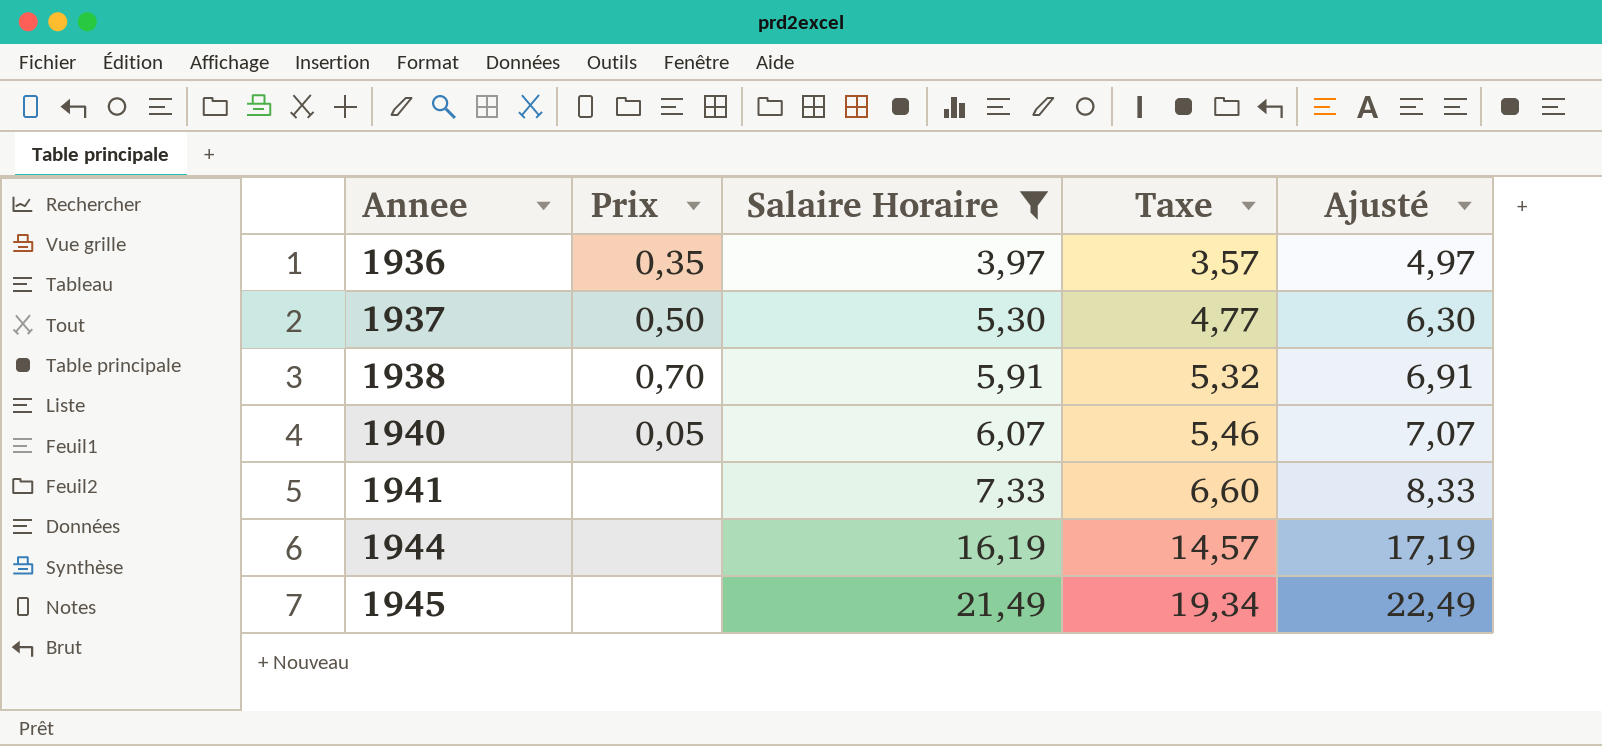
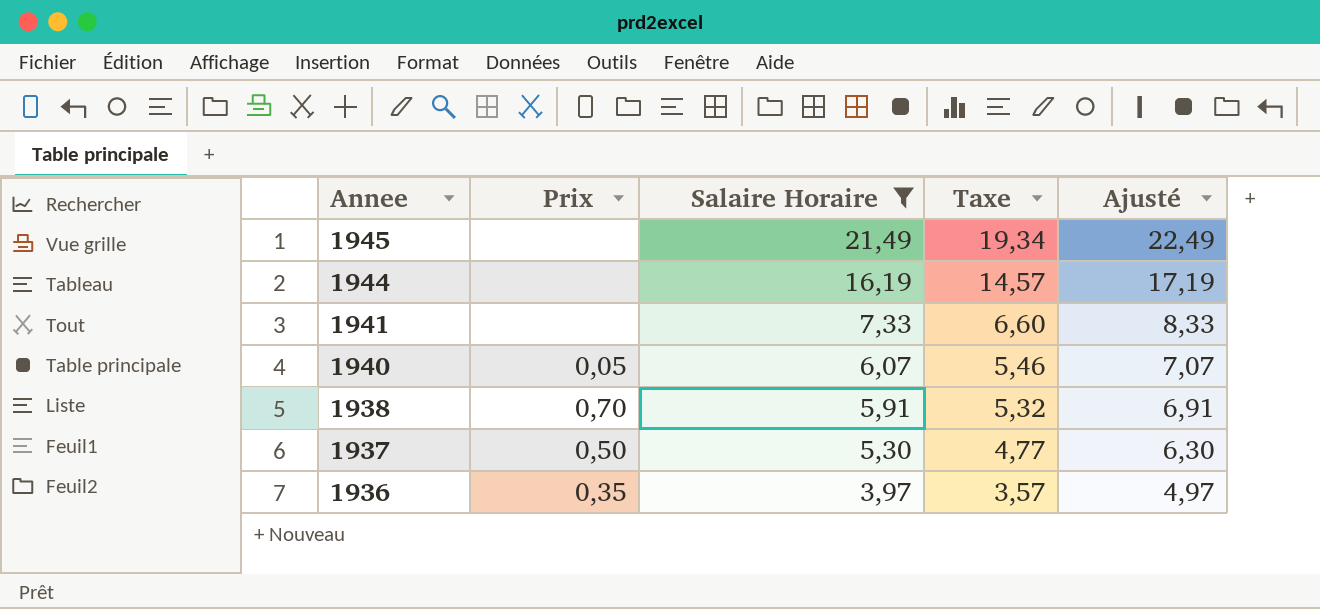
row order: Annee ascending -> Annee descending

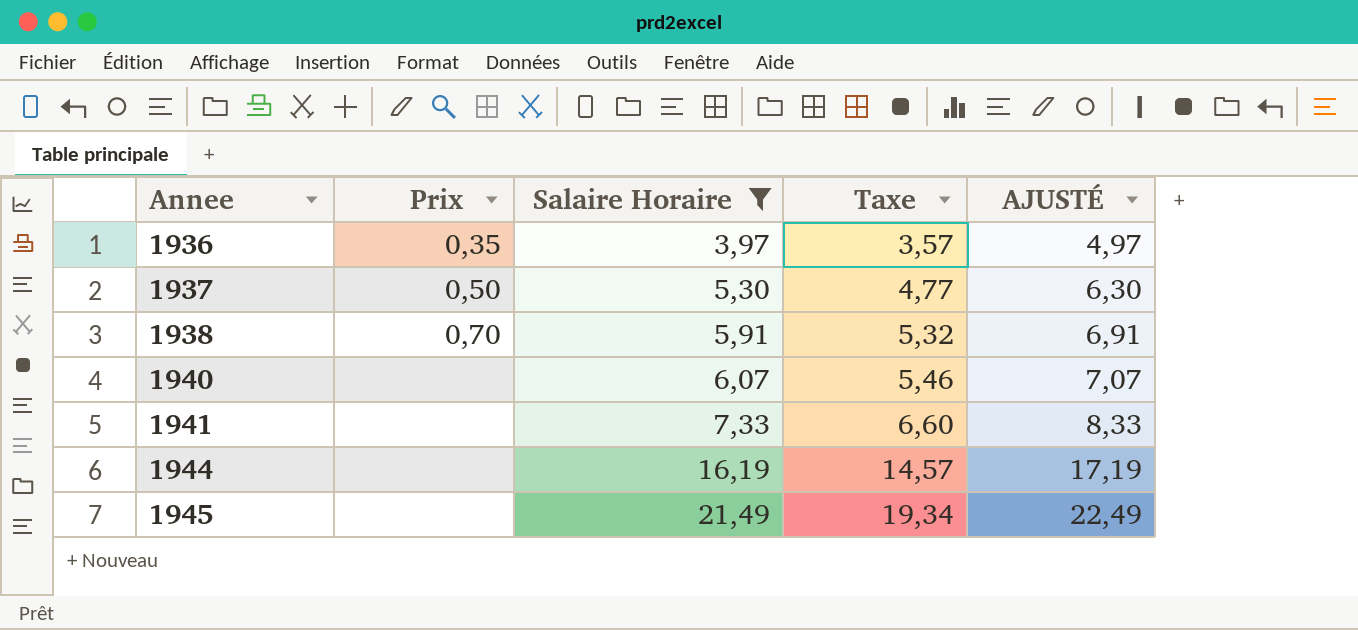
row order: Annee descending -> Annee ascending
column name: Ajusté -> AJUSTÉ
1940 | Prix: 0,05 -> none

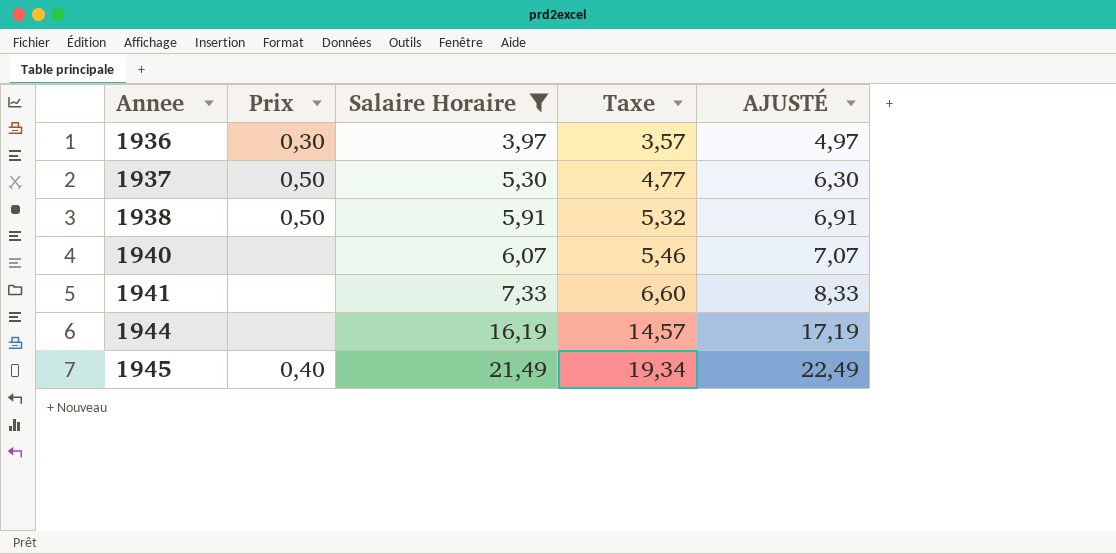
1936 | Prix: 0,35 -> 0,30
1938 | Prix: 0,70 -> 0,50
1945 | Prix: none -> 0,40

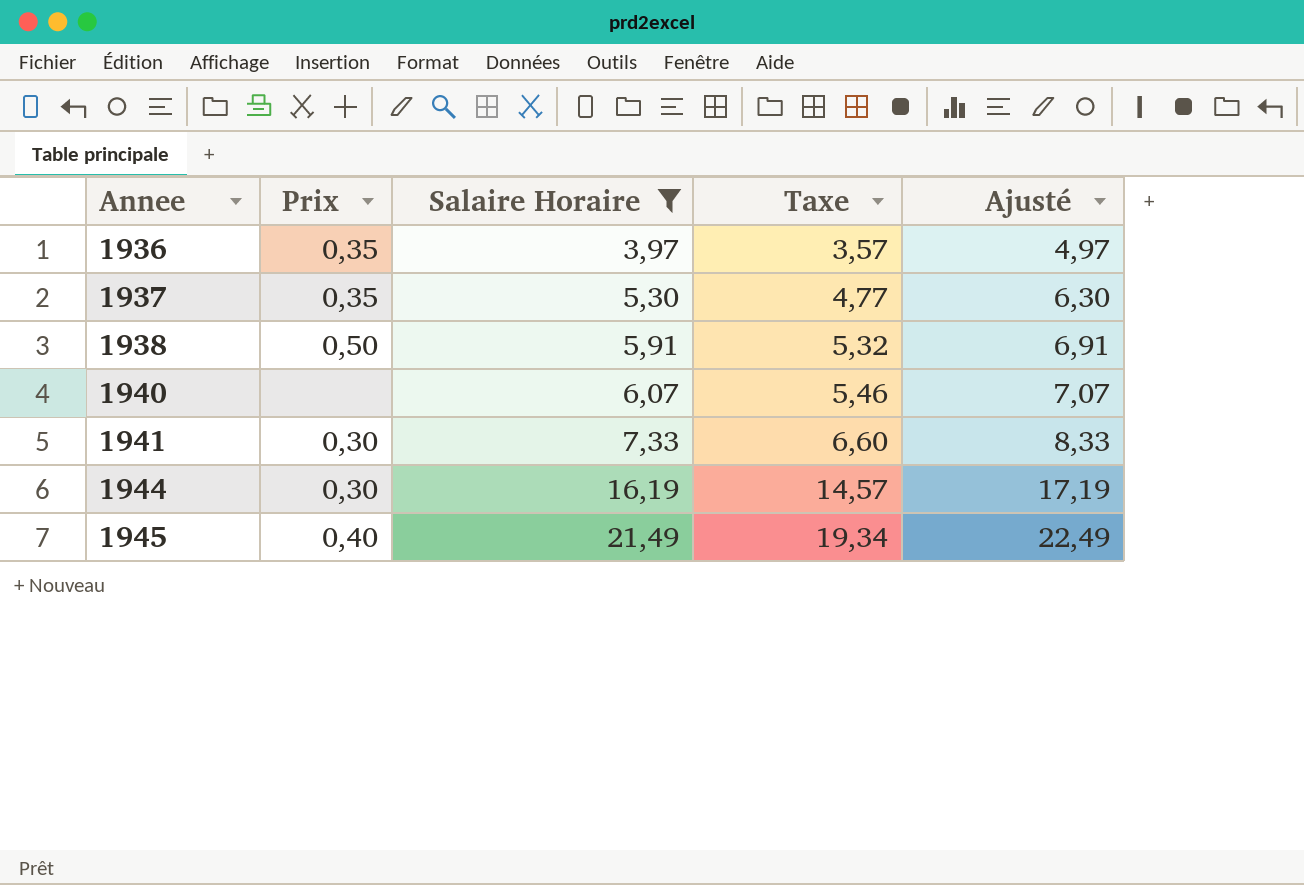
column name: AJUSTÉ -> Ajusté
1936 | Prix: 0,30 -> 0,35
1937 | Prix: 0,50 -> 0,35
1941 | Prix: none -> 0,30
1944 | Prix: none -> 0,30

